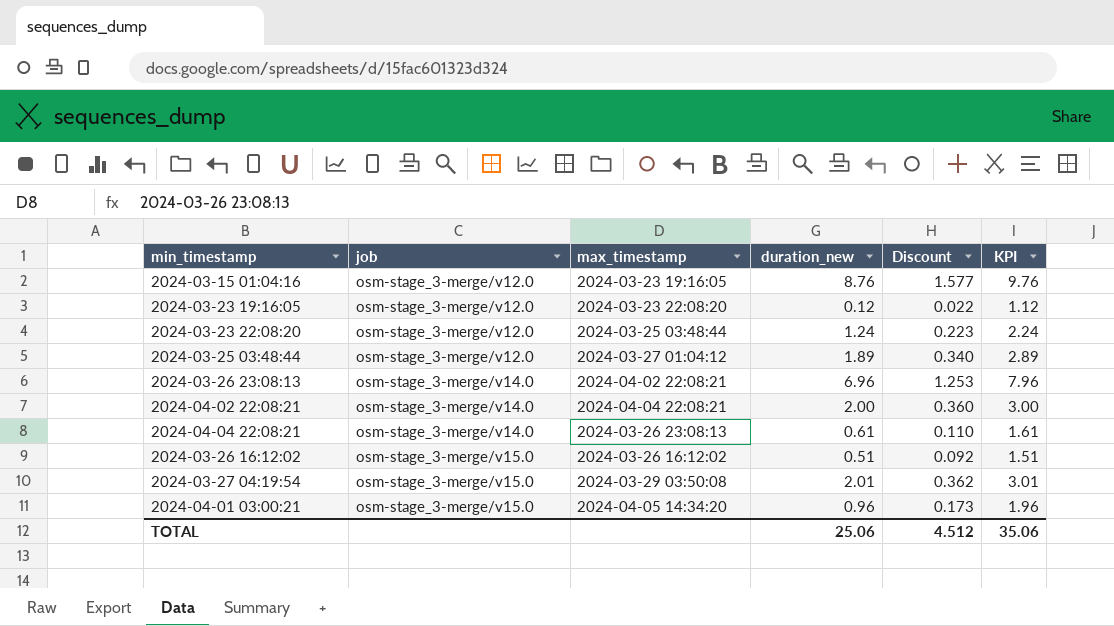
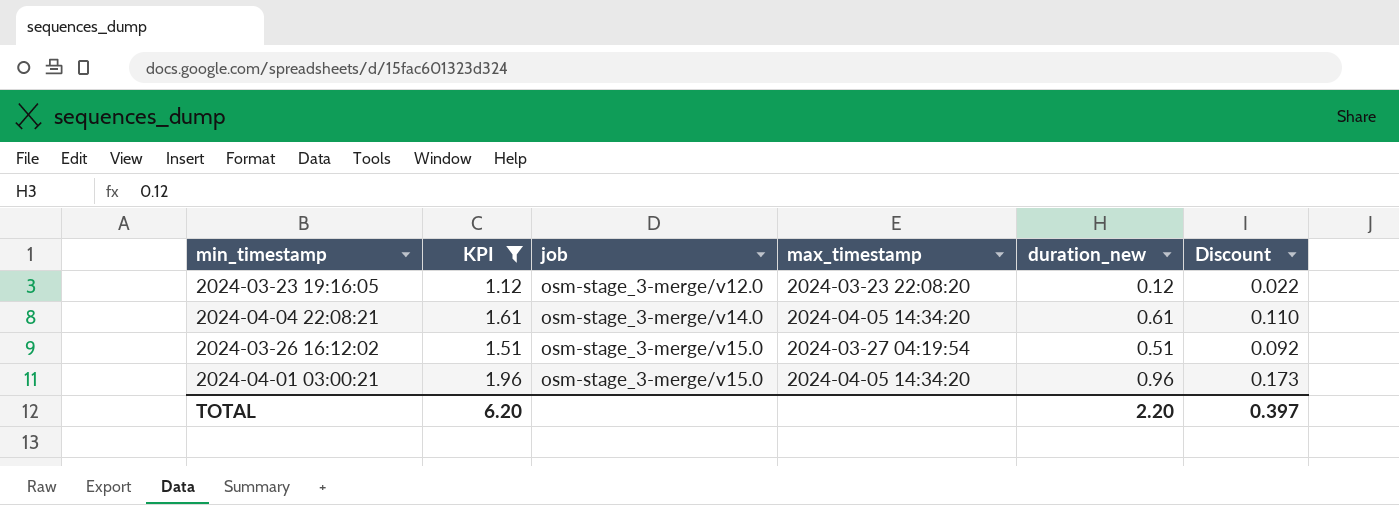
filter: none -> KPI <= 1.96
column KPI | position: 6 -> 2
2024-04-04 22:08:21 | max_timestamp: 2024-03-26 23:08:13 -> 2024-04-05 14:34:20
2024-03-26 16:12:02 | max_timestamp: 2024-03-26 16:12:02 -> 2024-03-27 04:19:54
TOTAL | KPI: 35.06 -> 6.20
TOTAL | duration_new: 25.06 -> 2.20
TOTAL | Discount: 4.512 -> 0.397

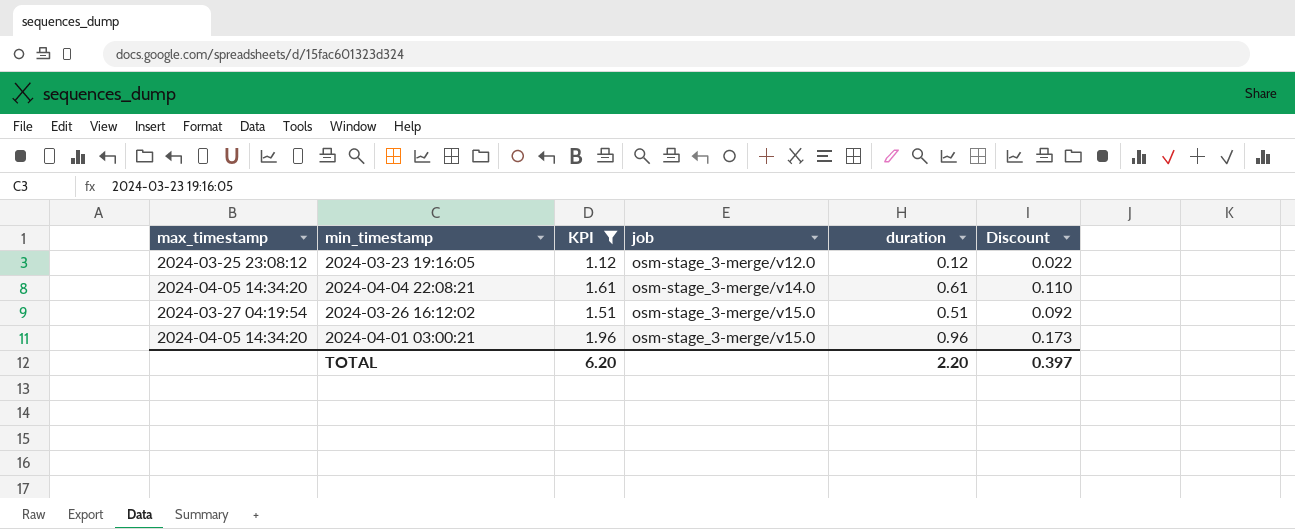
column max_timestamp | position: 4 -> 1
column name: duration_new -> duration
2024-03-23 19:16:05 | max_timestamp: 2024-03-23 22:08:20 -> 2024-03-25 23:08:12

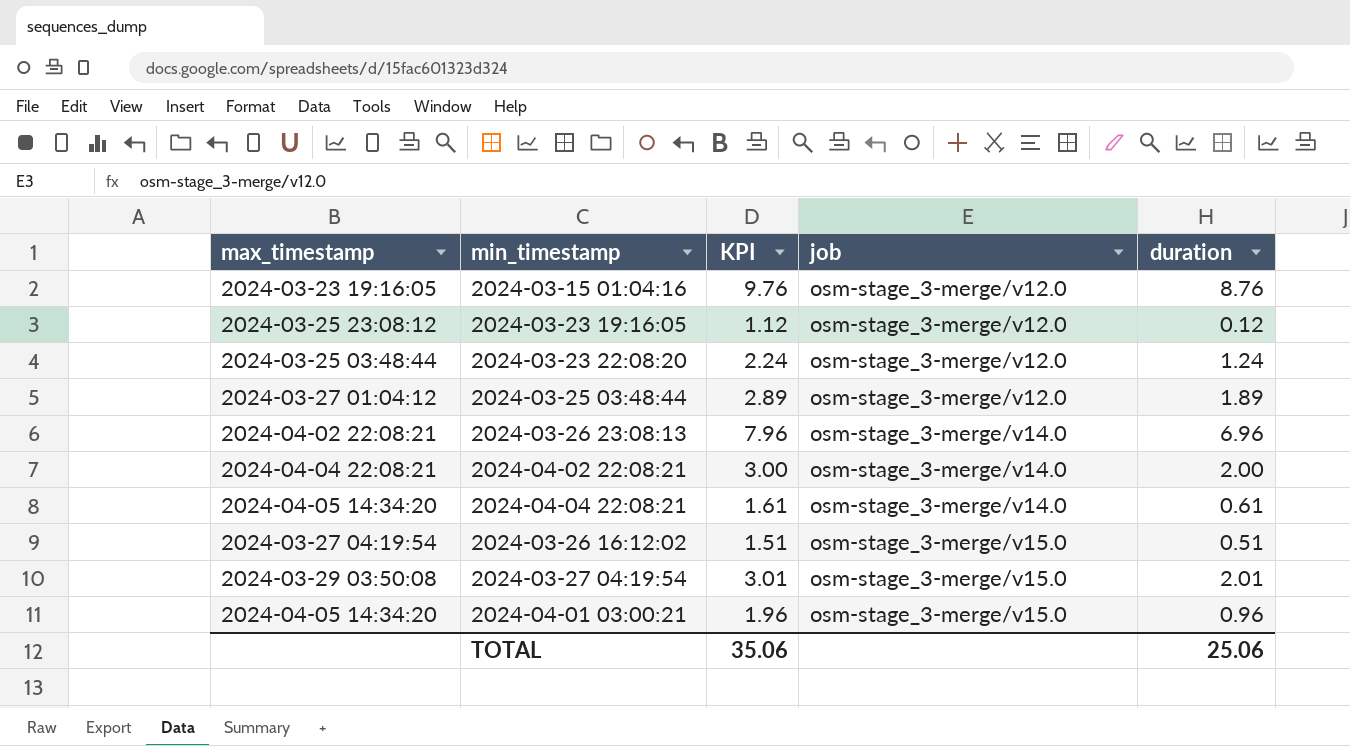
filter: KPI <= 1.96 -> none
column Discount | formula: [duration] * 0.18 -> none
TOTAL | KPI: 6.20 -> 35.06
TOTAL | duration: 2.20 -> 25.06

